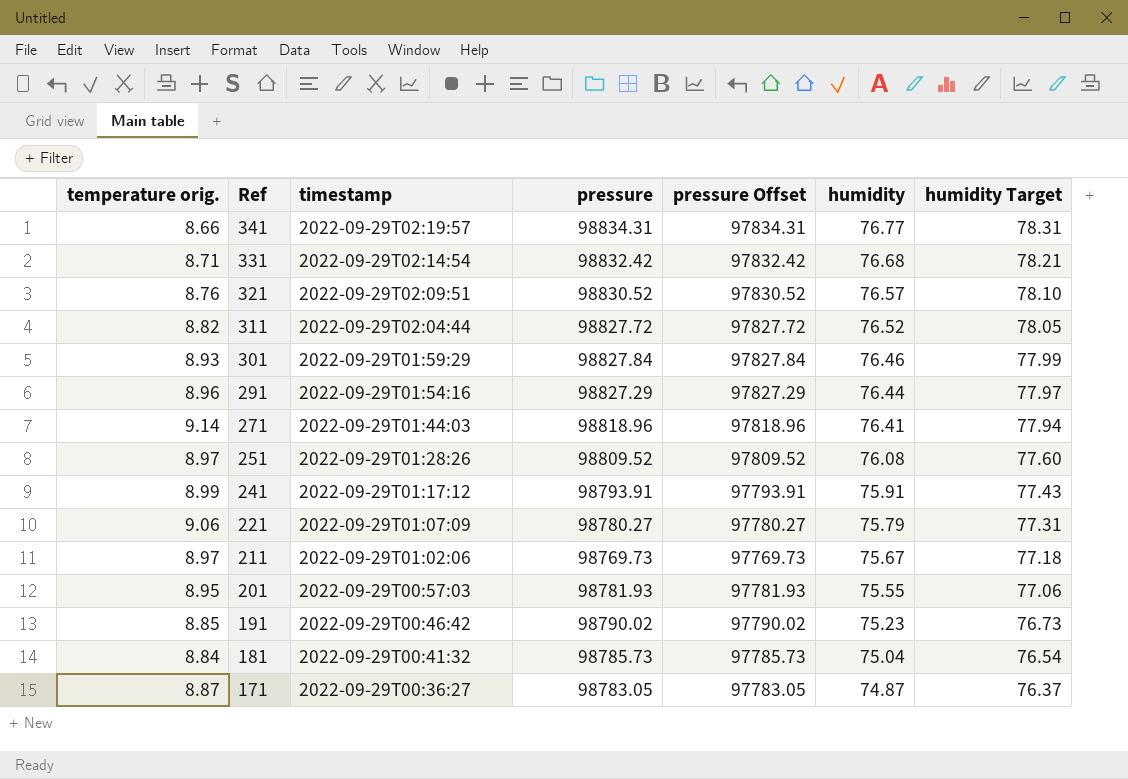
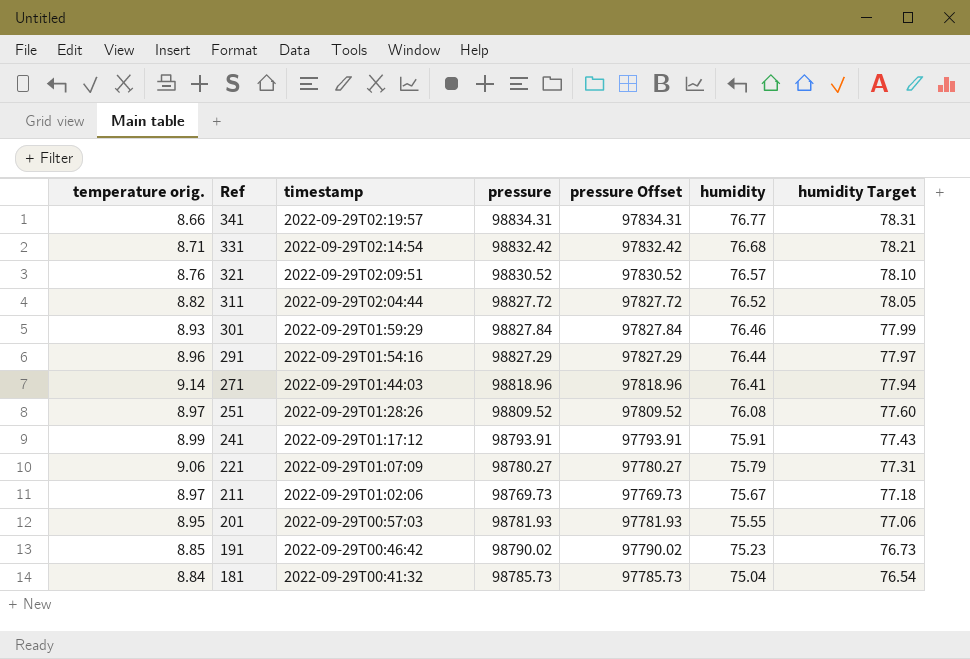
row 171: 8.87 | 2022-09-29T00:36:27 | 98783.05 | 97783.05 | 74.87 | 76.37 -> none

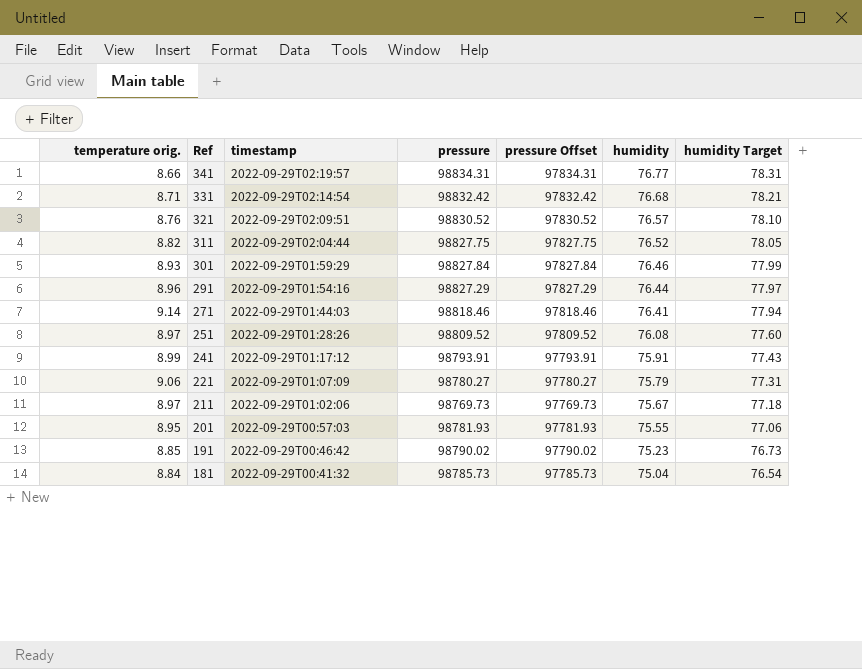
311 | pressure: 98827.72 -> 98827.75
311 | pressure Offset: 97827.72 -> 97827.75
271 | pressure: 98818.96 -> 98818.46
271 | pressure Offset: 97818.96 -> 97818.46

